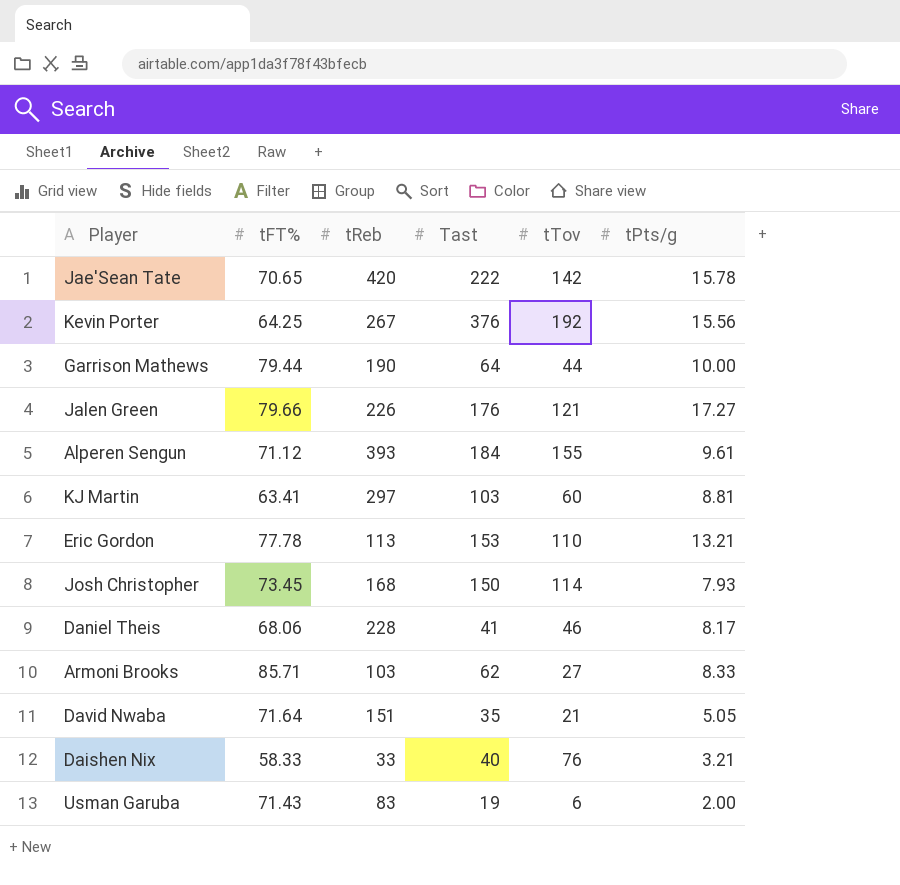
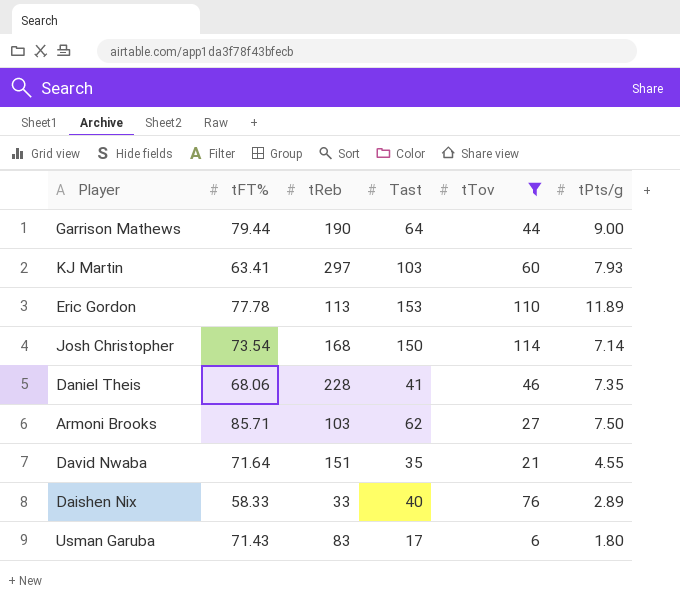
filter: none -> tTov <= 114
Garrison Mathews | tPts/g: 10.00 -> 9.00
KJ Martin | tPts/g: 8.81 -> 7.93
Eric Gordon | tPts/g: 13.21 -> 11.89
Josh Christopher | tFT%: 73.45 -> 73.54
Josh Christopher | tPts/g: 7.93 -> 7.14
Daniel Theis | tPts/g: 8.17 -> 7.35
Armoni Brooks | tPts/g: 8.33 -> 7.50
David Nwaba | tPts/g: 5.05 -> 4.55
Daishen Nix | tPts/g: 3.21 -> 2.89
Usman Garuba | Tast: 19 -> 17
Usman Garuba | tPts/g: 2.00 -> 1.80

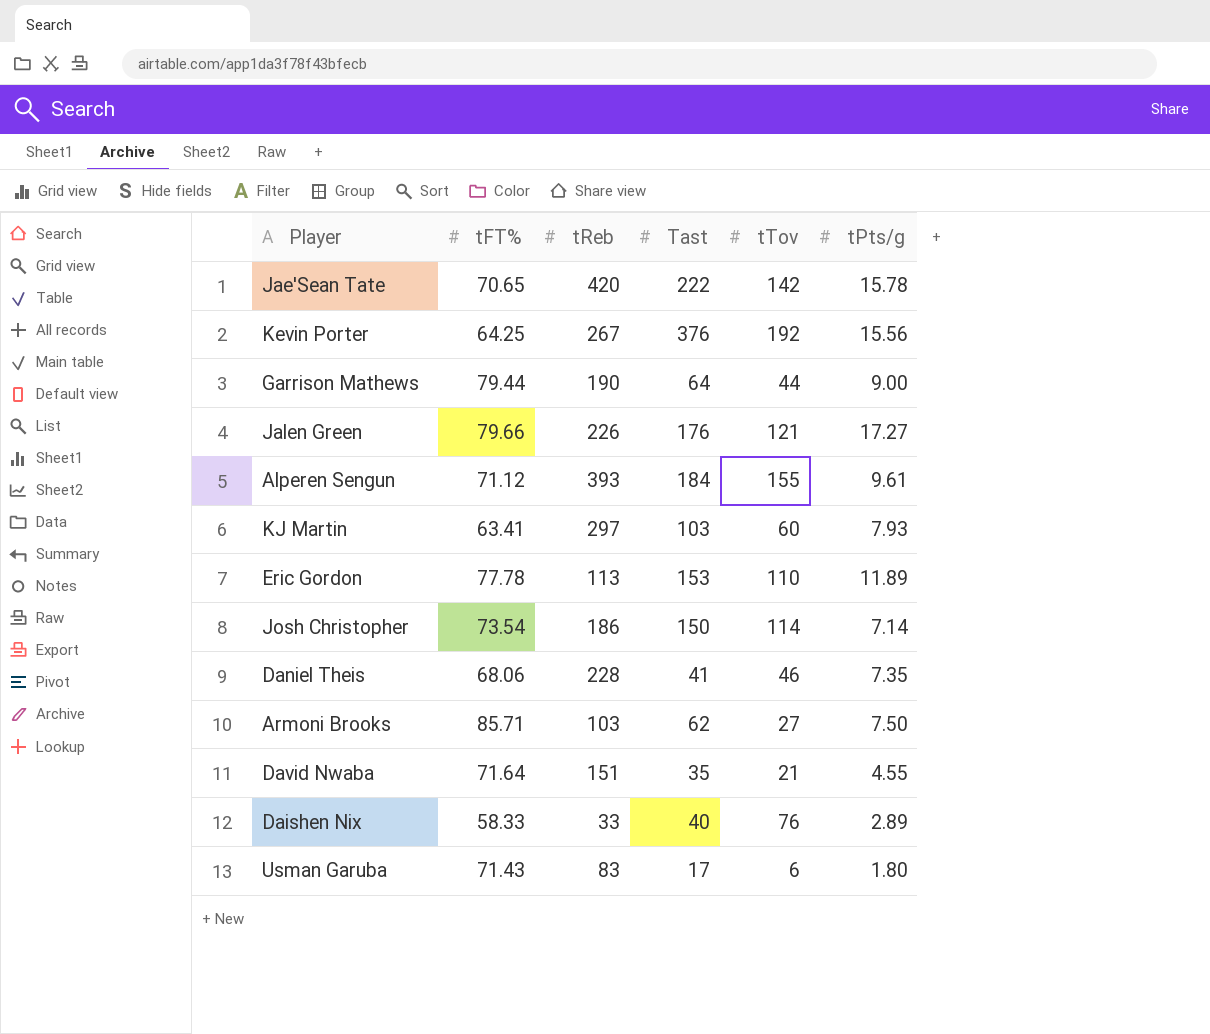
filter: tTov <= 114 -> none
Josh Christopher | tReb: 168 -> 186

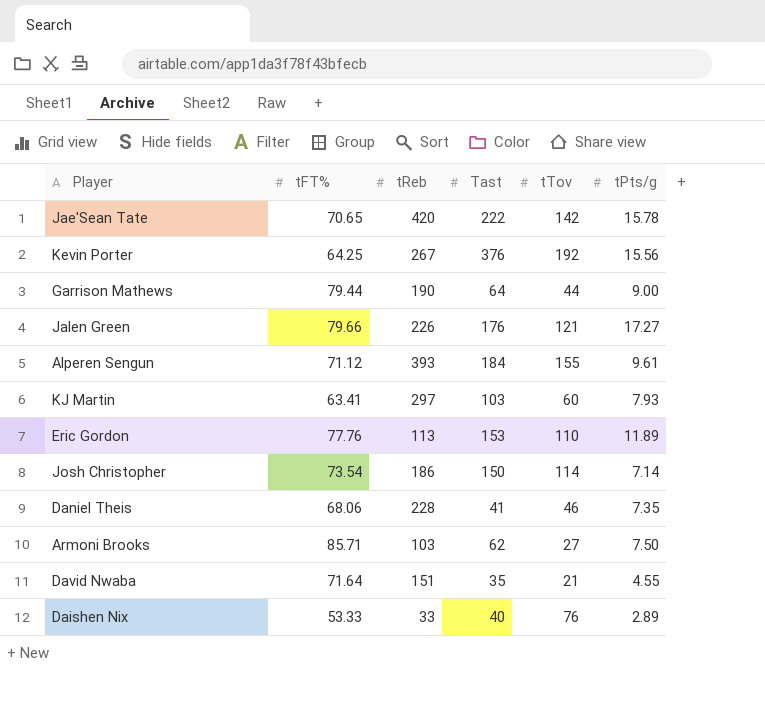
row Usman Garuba: 71.43 | 83 | 17 | 6 | 1.80 -> none
Eric Gordon | tFT%: 77.78 -> 77.76
Daishen Nix | tFT%: 58.33 -> 53.33

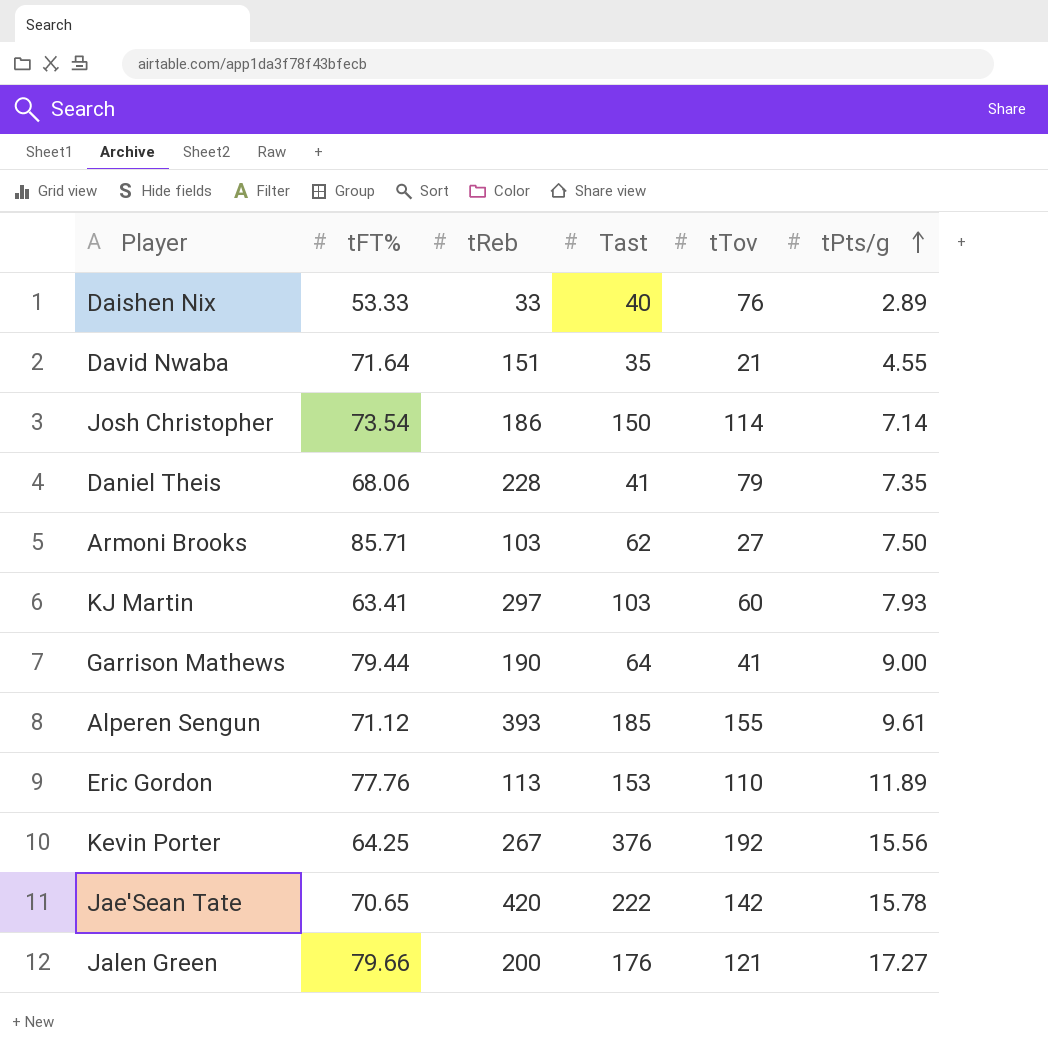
row order: none -> tPts/g ascending
Daniel Theis | tTov: 46 -> 79
Garrison Mathews | tTov: 44 -> 41
Alperen Sengun | Tast: 184 -> 185
Jalen Green | tReb: 226 -> 200

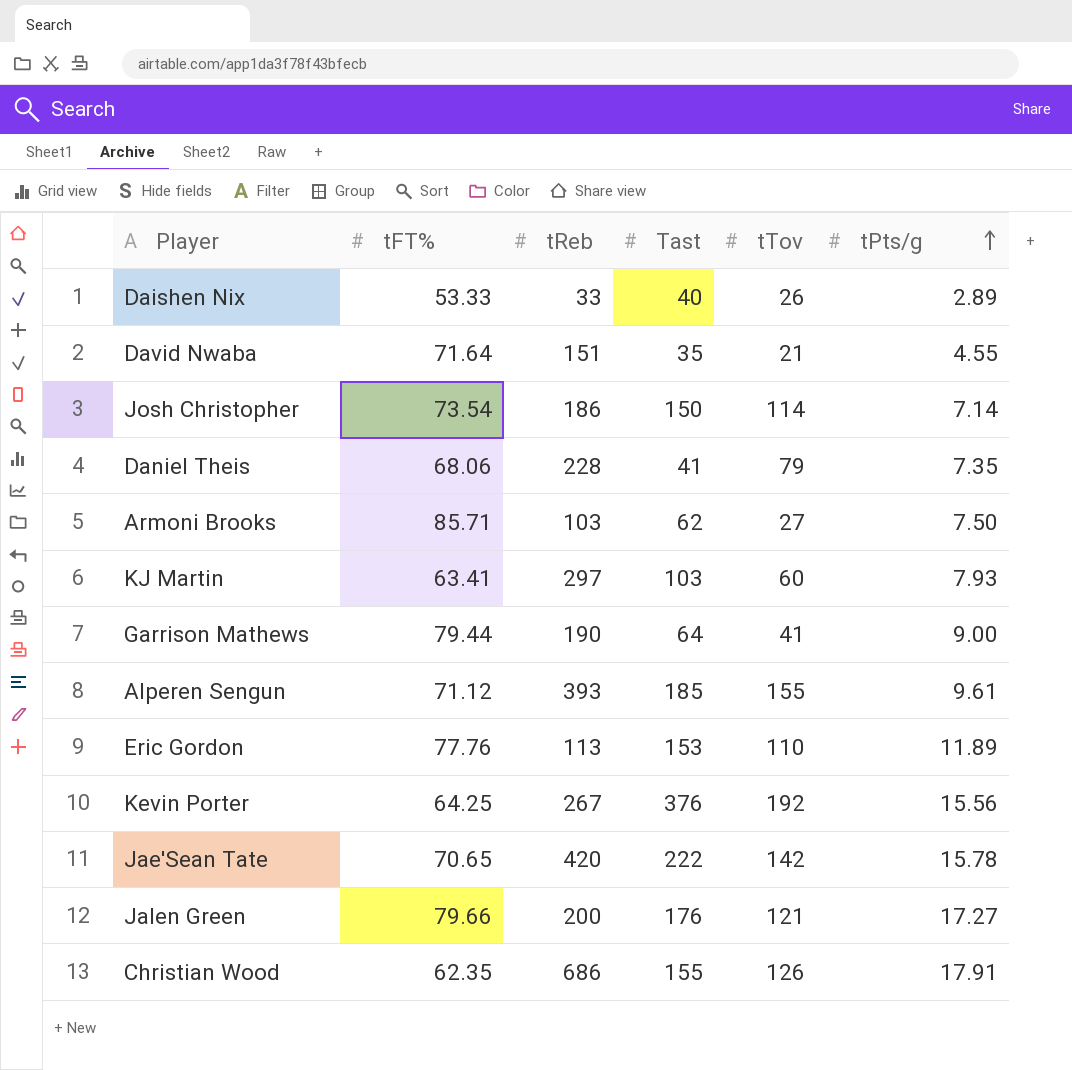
Daishen Nix | tTov: 76 -> 26
row Christian Wood: none -> 62.35 | 686 | 155 | 126 | 17.91

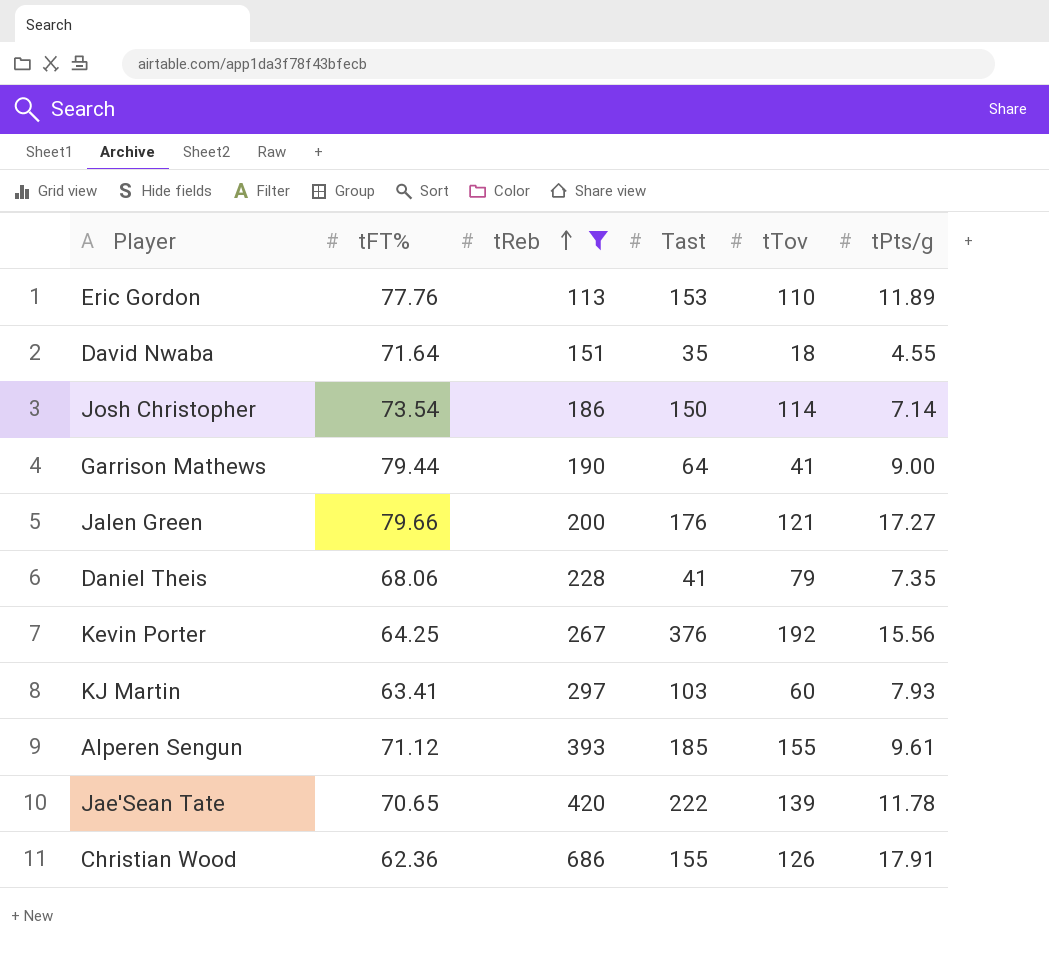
filter: none -> tReb >= 113
row order: tPts/g ascending -> tReb ascending
David Nwaba | tTov: 21 -> 18
Jae'Sean Tate | tTov: 142 -> 139
Jae'Sean Tate | tPts/g: 15.78 -> 11.78
Christian Wood | tFT%: 62.35 -> 62.36

